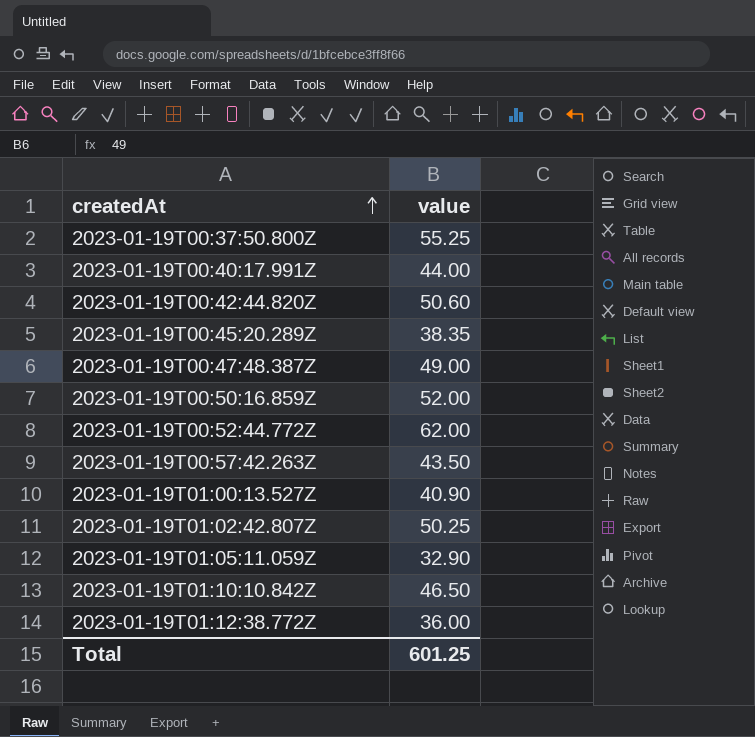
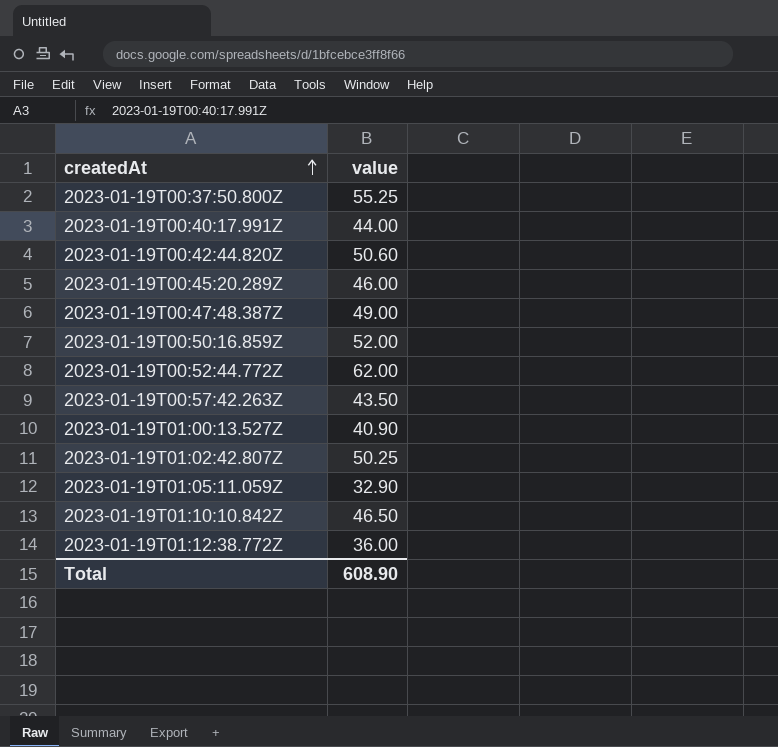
2023-01-19T00:45:20.289Z | value: 38.35 -> 46.00
Total | value: 601.25 -> 608.90

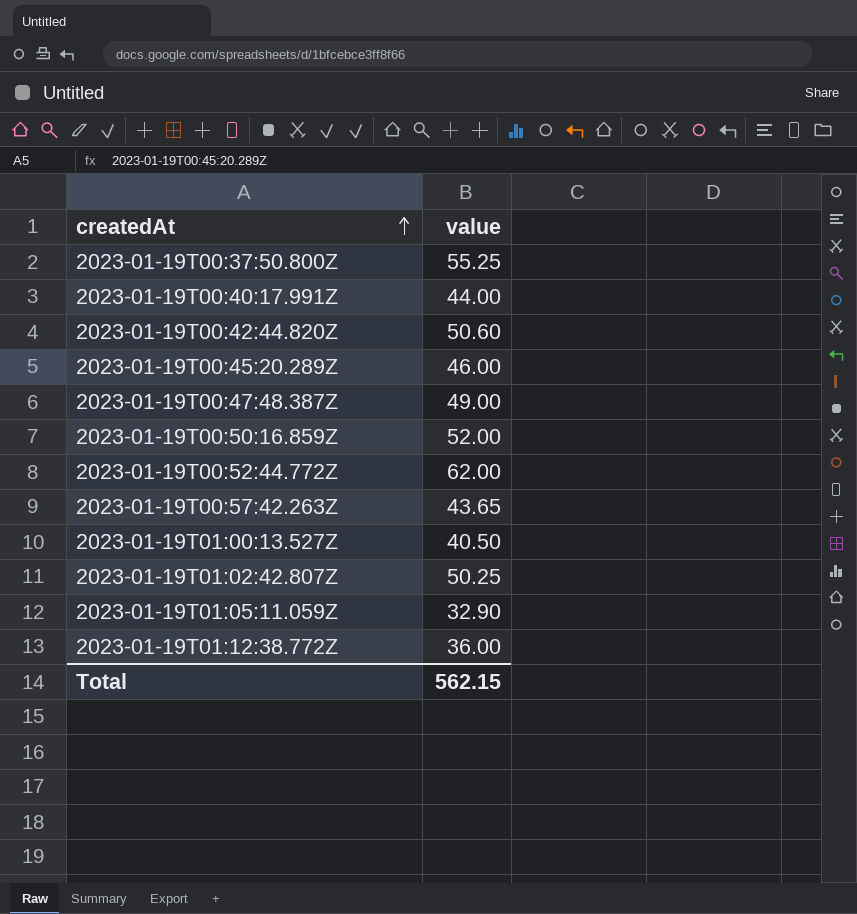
row 2023-01-19T01:10:10.842Z: 46.50 -> none
2023-01-19T00:57:42.263Z | value: 43.50 -> 43.65
2023-01-19T01:00:13.527Z | value: 40.90 -> 40.50
Total | value: 608.90 -> 562.15

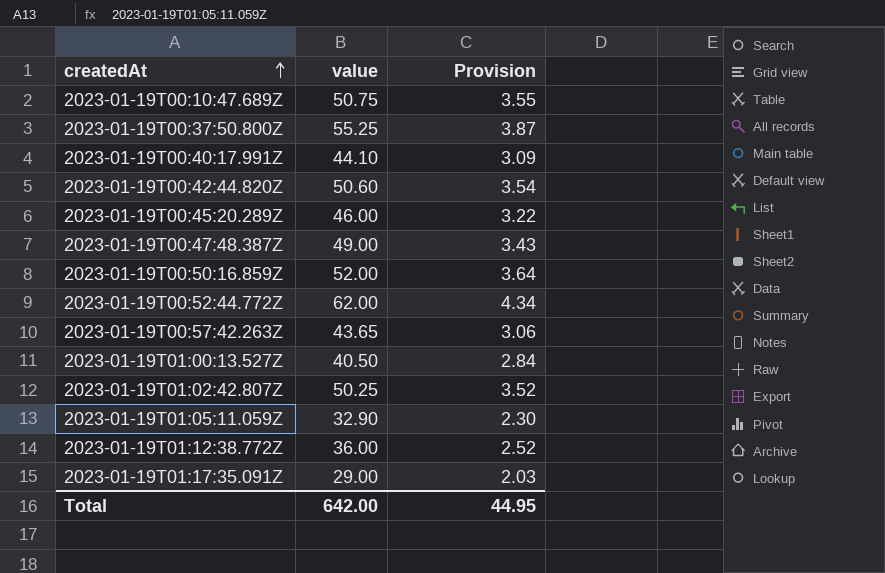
column Provision | formula: none -> [value] * 0.07
row 2023-01-19T00:10:47.689Z: none -> 50.75 | 3.55
2023-01-19T00:40:17.991Z | value: 44.00 -> 44.10
row 2023-01-19T01:17:35.091Z: none -> 29.00 | 2.03
Total | value: 562.15 -> 642.00

